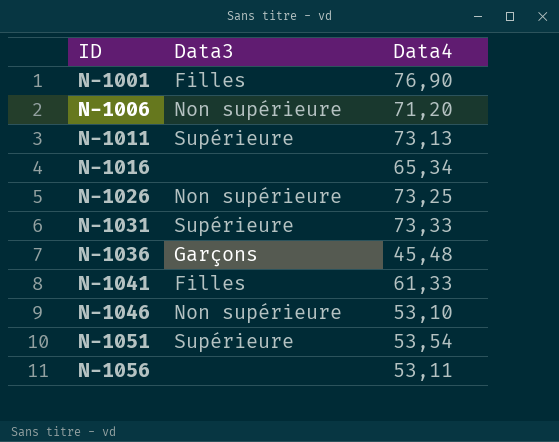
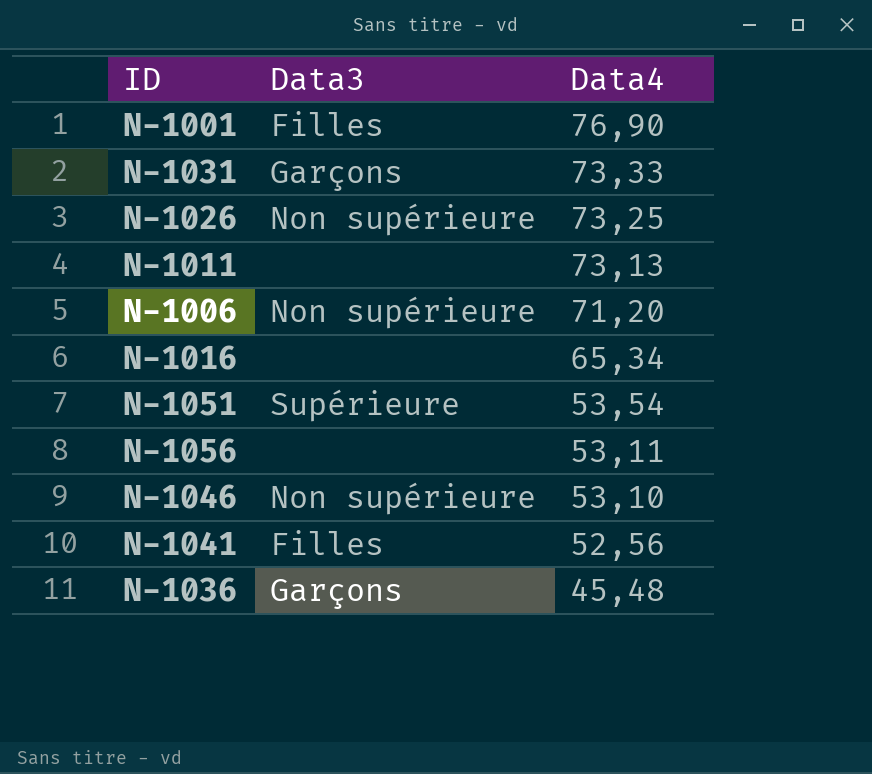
row order: ID ascending -> Data4 descending
N-1031 | Data3: Supérieure -> Garçons
N-1011 | Data3: Supérieure -> none
N-1041 | Data4: 61,33 -> 52,56

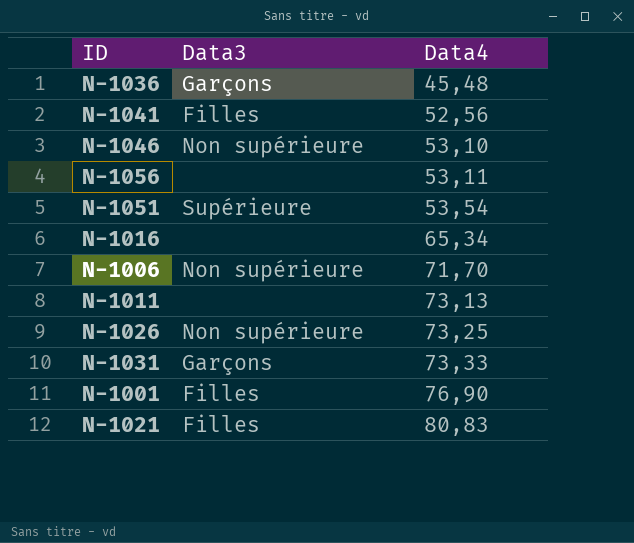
row order: Data4 descending -> Data4 ascending
N-1006 | Data4: 71,20 -> 71,70
row N-1021: none -> Filles | 80,83

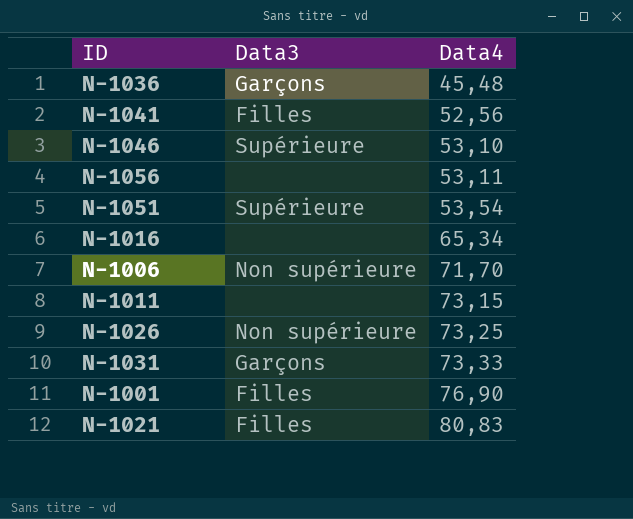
N-1046 | Data3: Non supérieure -> Supérieure
N-1011 | Data4: 73,13 -> 73,15

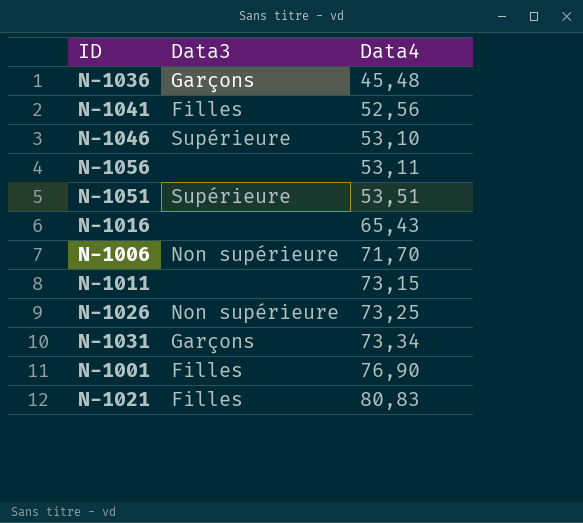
N-1051 | Data4: 53,54 -> 53,51
N-1016 | Data4: 65,34 -> 65,43
N-1031 | Data4: 73,33 -> 73,34

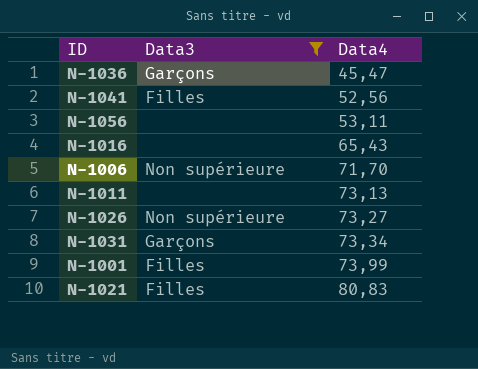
filter: none -> Data3 != Supérieure
N-1036 | Data4: 45,48 -> 45,47
N-1011 | Data4: 73,15 -> 73,13
N-1026 | Data4: 73,25 -> 73,27
N-1001 | Data4: 76,90 -> 73,99

